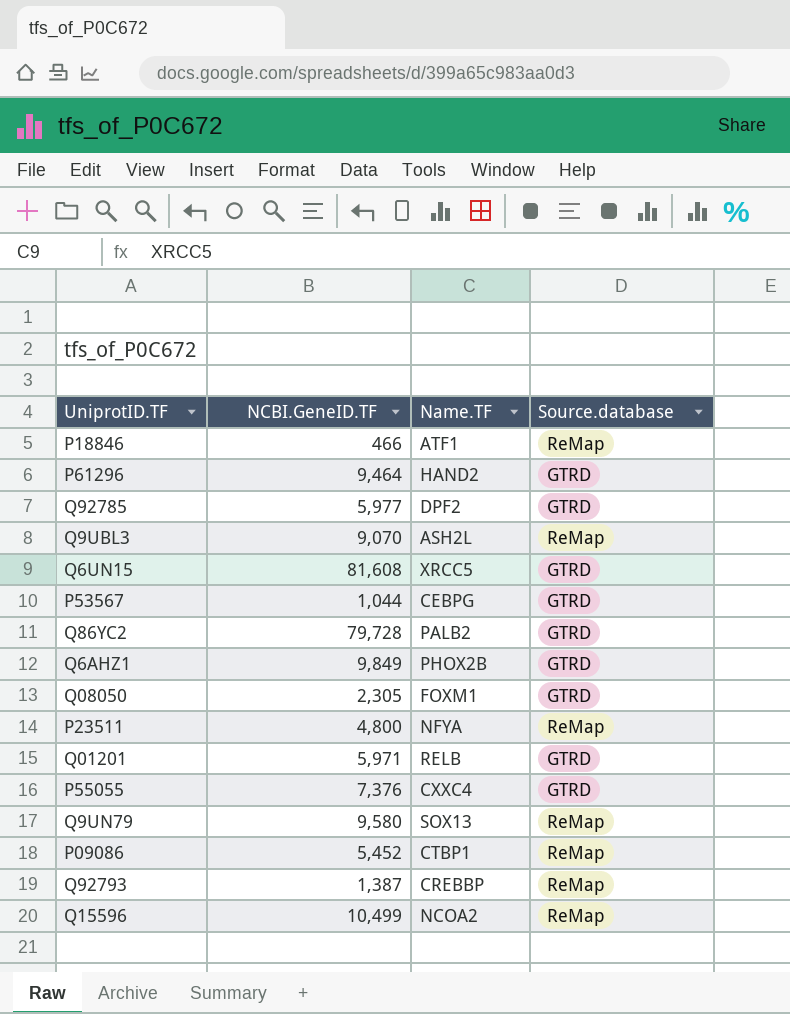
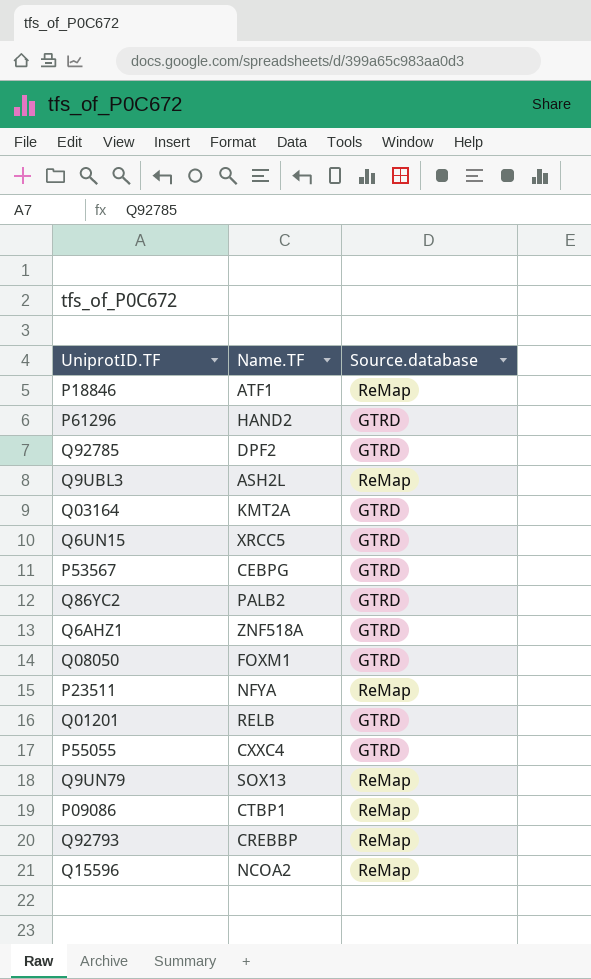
column NCBI.GeneID.TF | position: 2 -> none
row Q03164: none -> KMT2A | GTRD
Q6AHZ1 | Name.TF: PHOX2B -> ZNF518A

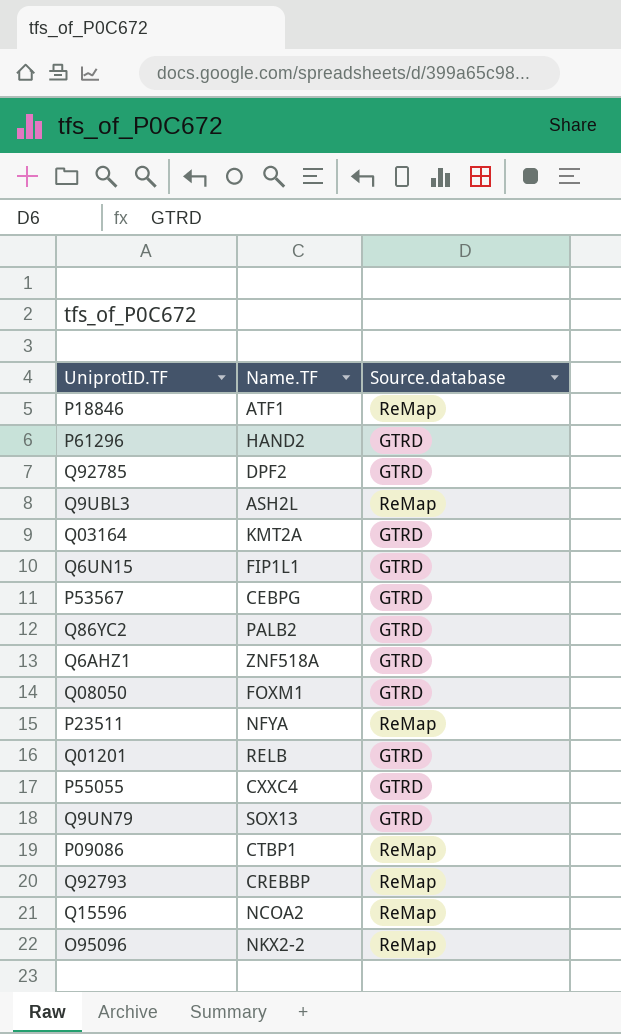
Q6UN15 | Name.TF: XRCC5 -> FIP1L1
Q9UN79 | Source.database: ReMap -> GTRD
row O95096: none -> NKX2-2 | ReMap

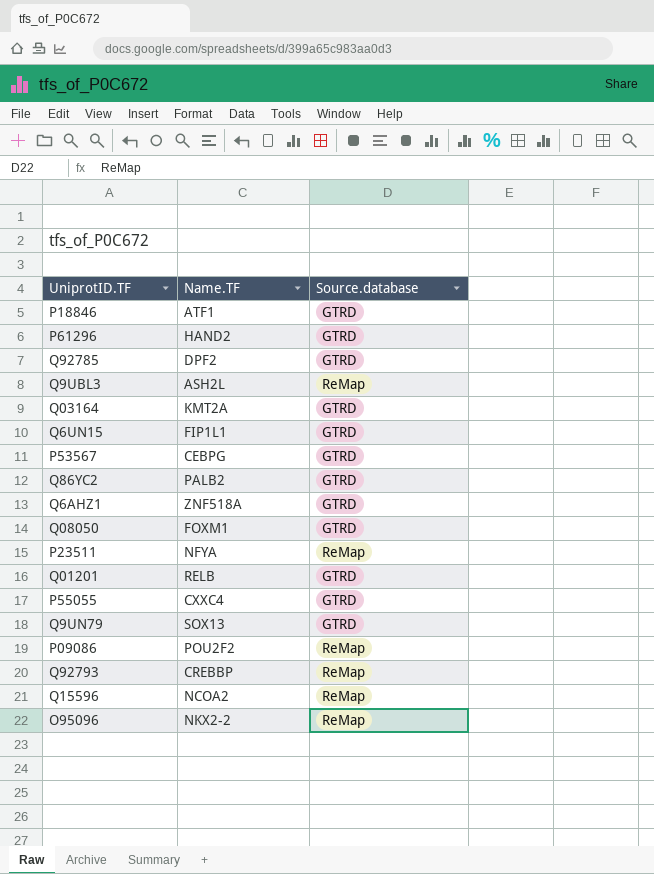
P18846 | Source.database: ReMap -> GTRD
P09086 | Name.TF: CTBP1 -> POU2F2

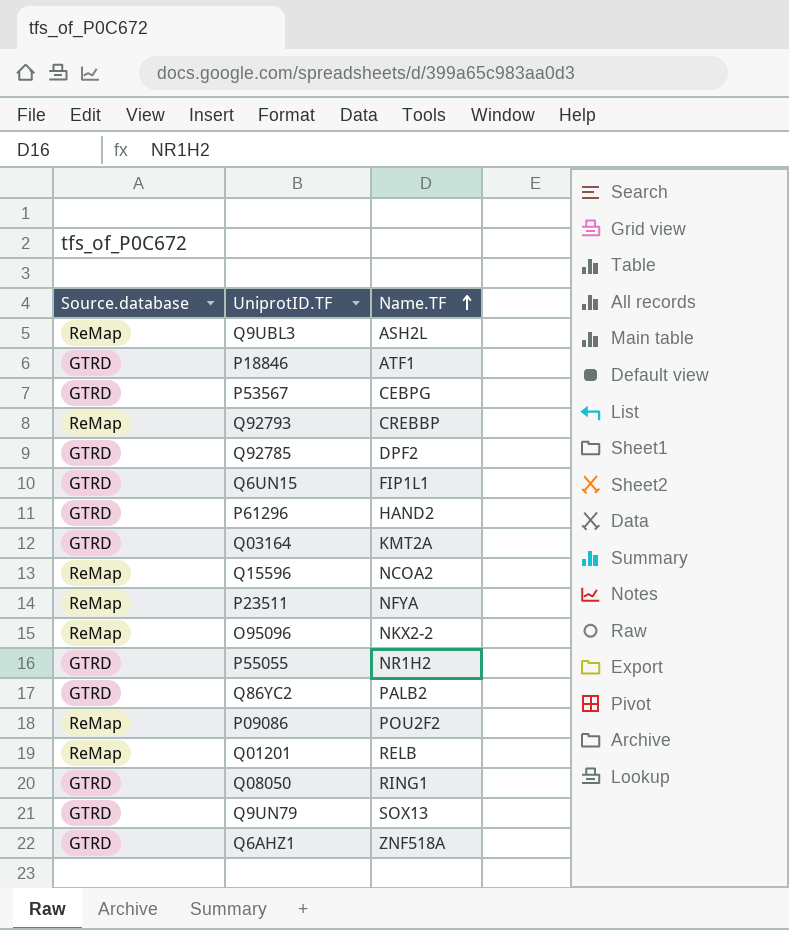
row order: none -> Name.TF ascending
column Source.database | position: 3 -> 1
P55055 | Name.TF: CXXC4 -> NR1H2
Q01201 | Source.database: GTRD -> ReMap
Q08050 | Name.TF: FOXM1 -> RING1

